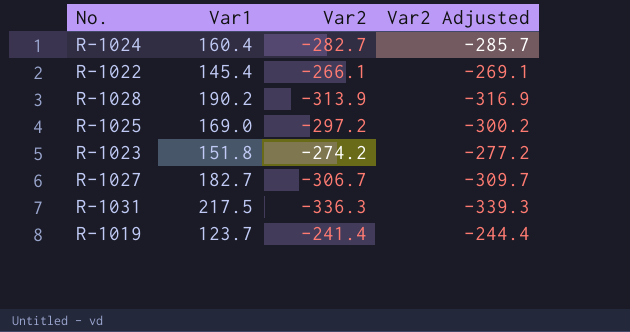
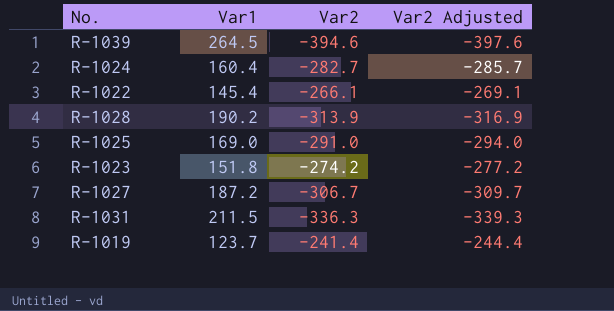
row R-1039: none -> 264.5 | -394.6 | -397.6
R-1025 | Var2: -297.2 -> -291.0
R-1025 | Var2 Adjusted: -300.2 -> -294.0
R-1027 | Var1: 182.7 -> 187.2
R-1031 | Var1: 217.5 -> 211.5

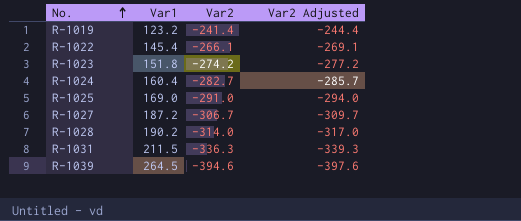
row order: none -> No. ascending
R-1019 | Var1: 123.7 -> 123.2
R-1028 | Var2: -313.9 -> -314.0
R-1028 | Var2 Adjusted: -316.9 -> -317.0

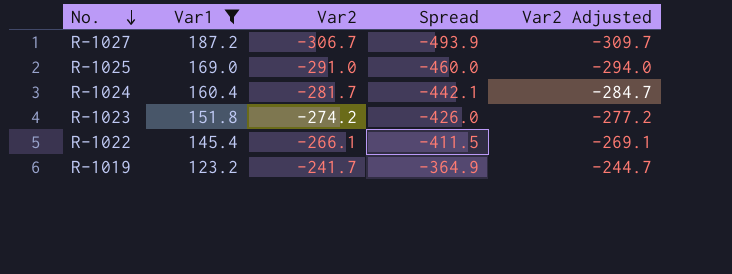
filter: none -> Var1 <= 187.2
row order: No. ascending -> No. descending
column Spread | formula: none -> [Var2] - [Var1]
R-1024 | Var2: -282.7 -> -281.7
R-1024 | Var2 Adjusted: -285.7 -> -284.7
R-1019 | Var2: -241.4 -> -241.7
R-1019 | Var2 Adjusted: -244.4 -> -244.7

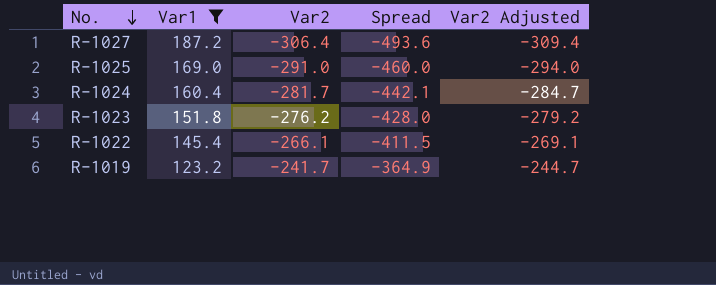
R-1027 | Var2: -306.7 -> -306.4
R-1027 | Spread: -493.9 -> -493.6
R-1027 | Var2 Adjusted: -309.7 -> -309.4
R-1023 | Var2: -274.2 -> -276.2
R-1023 | Spread: -426.0 -> -428.0
R-1023 | Var2 Adjusted: -277.2 -> -279.2

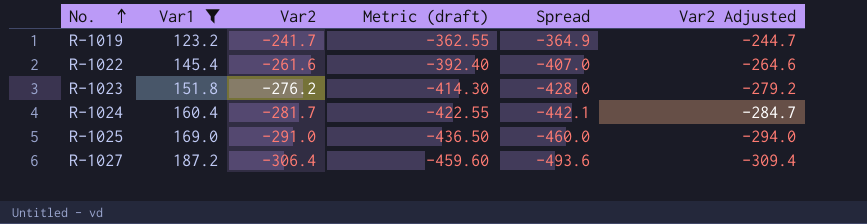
row order: No. descending -> No. ascending
column Metric (draft) | formula: none -> [Var2] * 1.5
R-1022 | Var2: -266.1 -> -261.6
R-1022 | Spread: -411.5 -> -407.0
R-1022 | Var2 Adjusted: -269.1 -> -264.6

